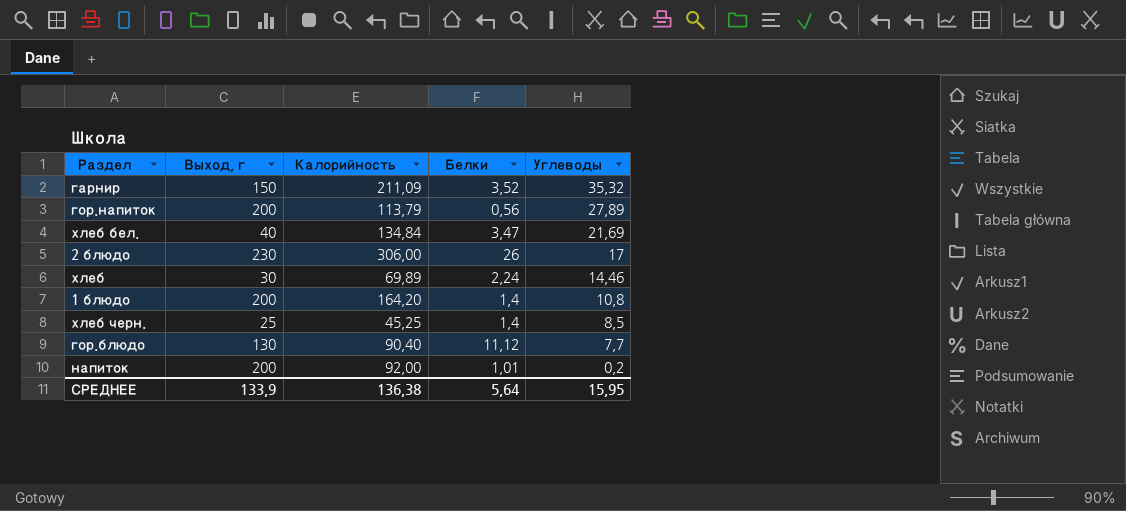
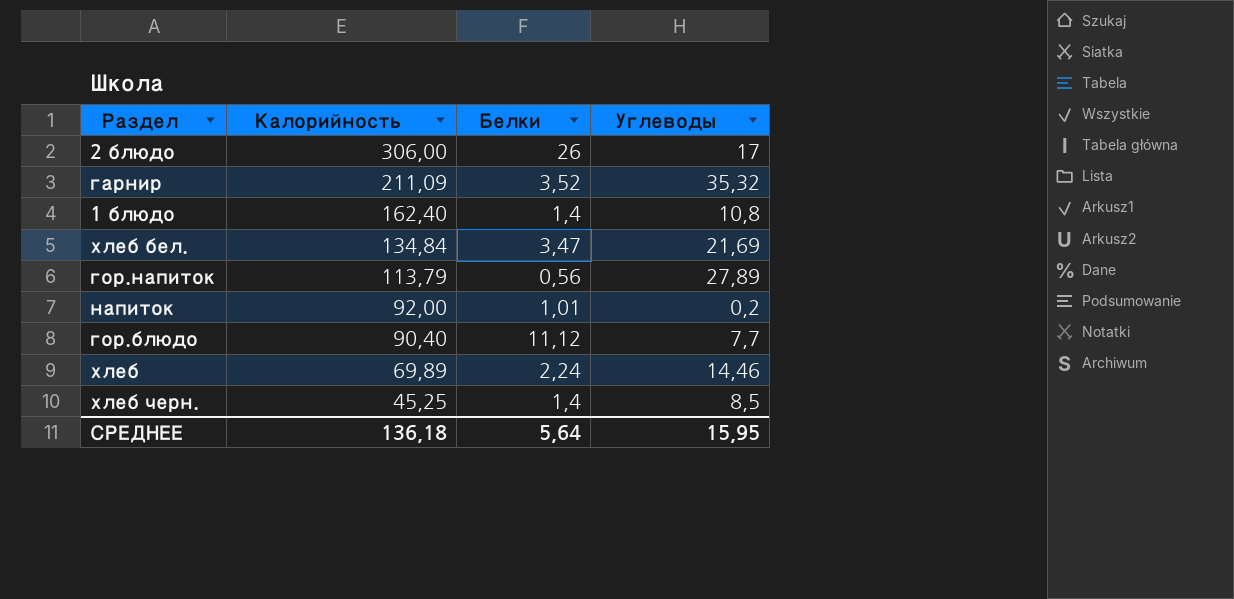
row order: Углеводы descending -> Калорийность descending
column Выход, г | position: 2 -> none
1 блюдо | Калорийность: 164,20 -> 162,40
СРЕДНЕЕ | Калорийность: 136,38 -> 136,18

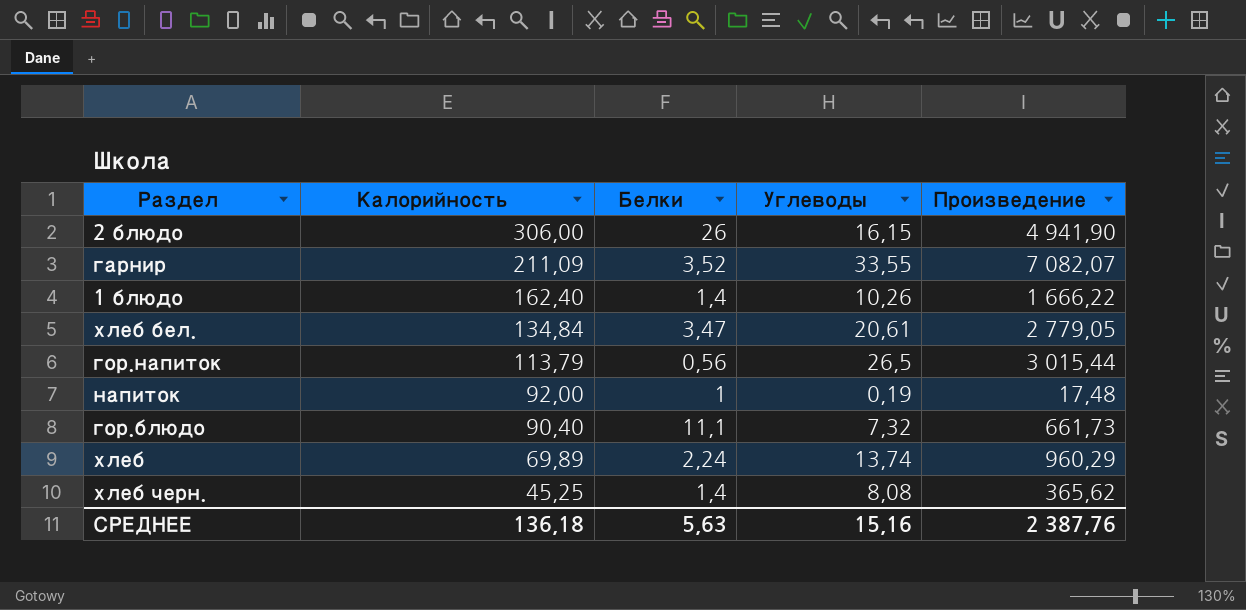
column Произведение | formula: none -> [Калорийность] * [Углеводы]
2 блюдо | Углеводы: 17 -> 16,15
гарнир | Углеводы: 35,32 -> 33,55
1 блюдо | Углеводы: 10,8 -> 10,26
хлеб бел. | Углеводы: 21,69 -> 20,61
гор.напиток | Углеводы: 27,89 -> 26,5
напиток | Белки: 1,01 -> 1
напиток | Углеводы: 0,2 -> 0,19
гор.блюдо | Белки: 11,12 -> 11,1
гор.блюдо | Углеводы: 7,7 -> 7,32
хлеб | Углеводы: 14,46 -> 13,74
хлеб черн. | Углеводы: 8,5 -> 8,08
СРЕДНЕЕ | Белки: 5,64 -> 5,63
СРЕДНЕЕ | Углеводы: 15,95 -> 15,16

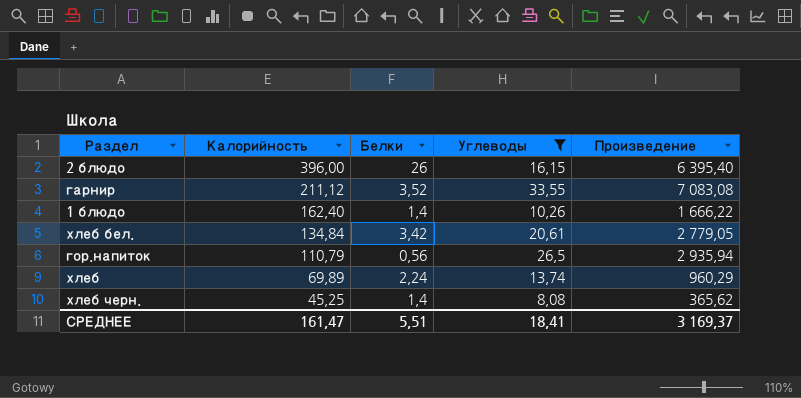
filter: none -> Углеводы >= 8,08
2 блюдо | Калорийность: 306,00 -> 396,00
2 блюдо | Произведение: 4 941,90 -> 6 395,40
гарнир | Калорийность: 211,09 -> 211,12
гарнир | Произведение: 7 082,07 -> 7 083,08
хлеб бел. | Белки: 3,47 -> 3,42
гор.напиток | Калорийность: 113,79 -> 110,79
гор.напиток | Произведение: 3 015,44 -> 2 935,94
СРЕДНЕЕ | Калорийность: 136,18 -> 161,47
СРЕДНЕЕ | Белки: 5,63 -> 5,51
СРЕДНЕЕ | Углеводы: 15,16 -> 18,41
СРЕДНЕЕ | Произведение: 2 387,76 -> 3 169,37

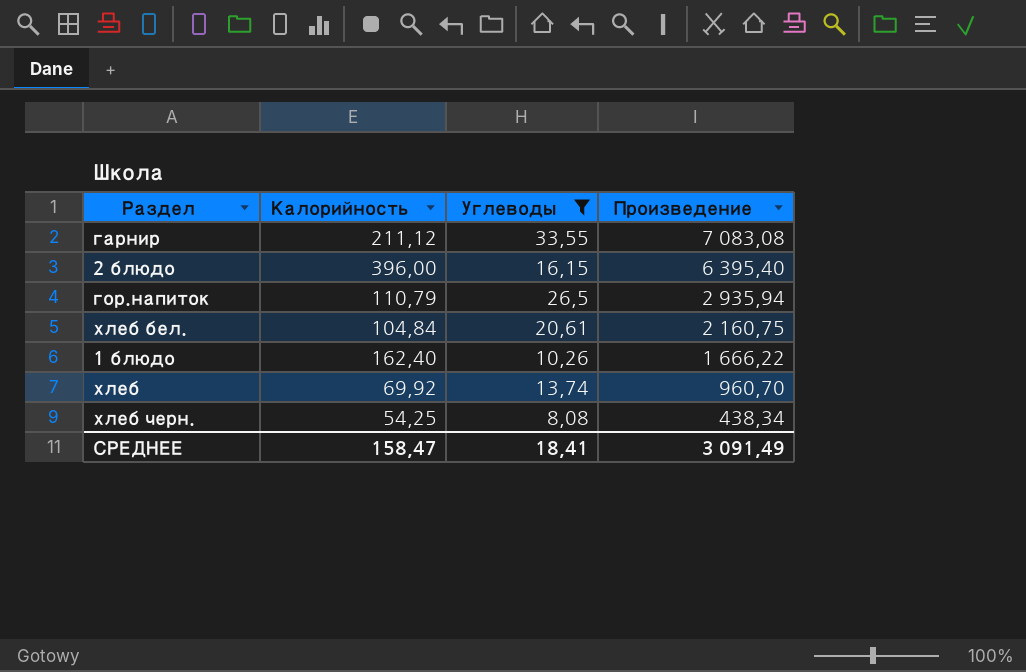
row order: Калорийность descending -> Произведение descending
column Белки | position: 3 -> none
хлеб бел. | Калорийность: 134,84 -> 104,84
хлеб бел. | Произведение: 2 779,05 -> 2 160,75
хлеб | Калорийность: 69,89 -> 69,92
хлеб | Произведение: 960,29 -> 960,70
хлеб черн. | Калорийность: 45,25 -> 54,25
хлеб черн. | Произведение: 365,62 -> 438,34
СРЕДНЕЕ | Калорийность: 161,47 -> 158,47
СРЕДНЕЕ | Произведение: 3 169,37 -> 3 091,49

